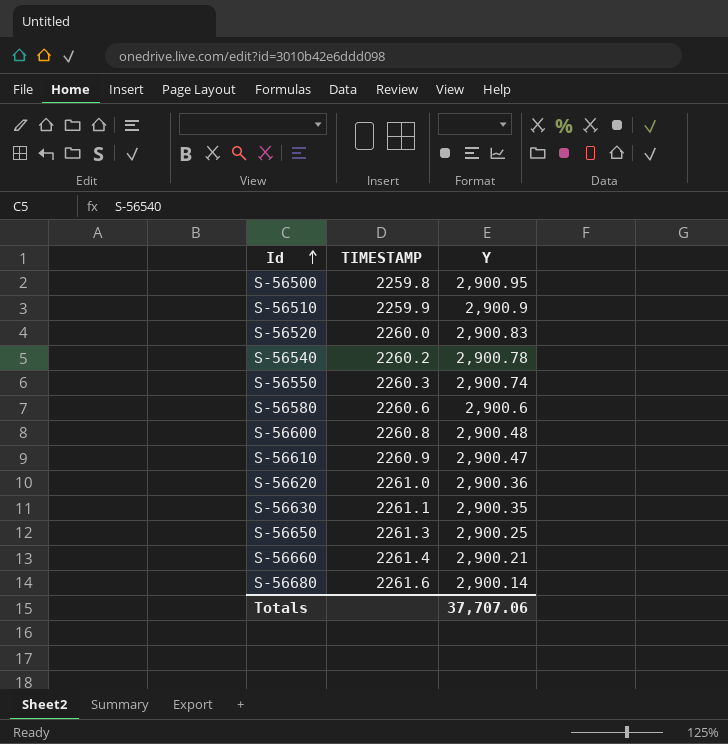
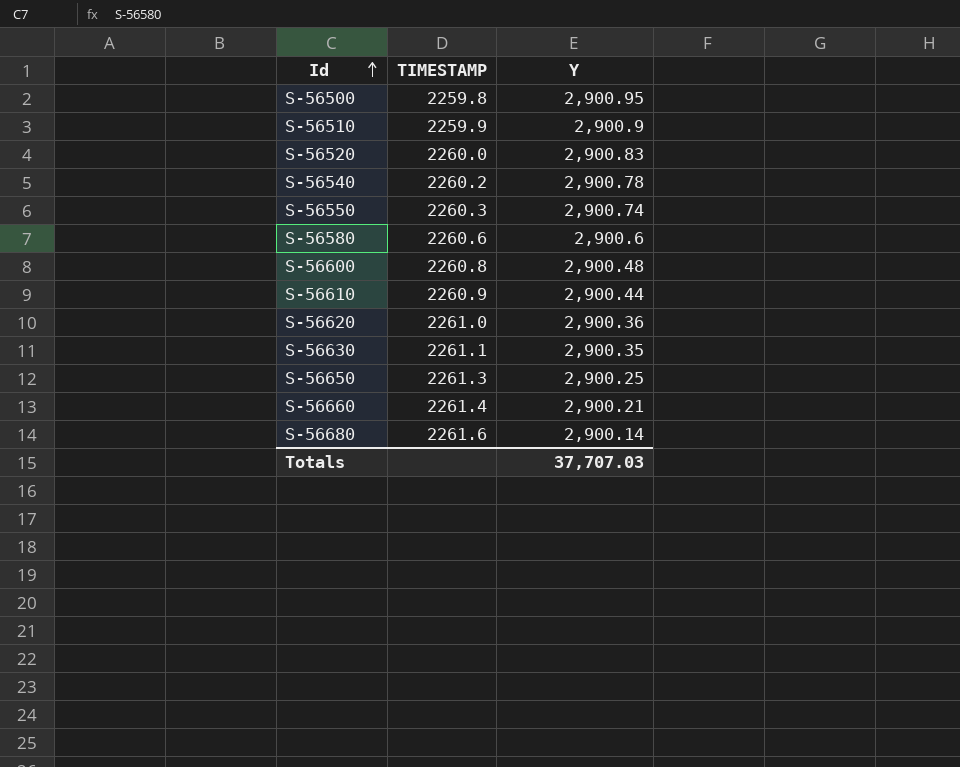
S-56610 | Y: 2,900.47 -> 2,900.44
Totals | Y: 37,707.06 -> 37,707.03

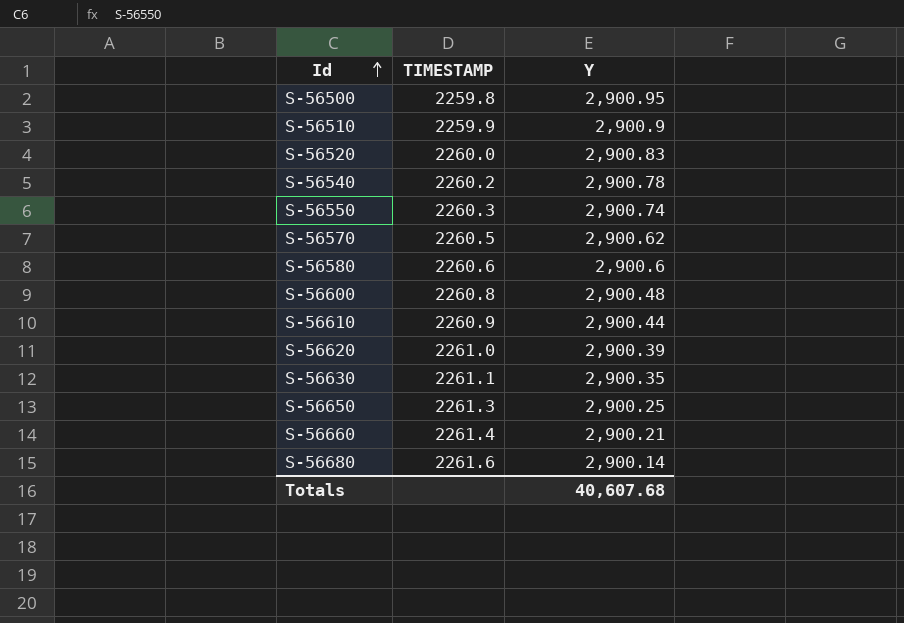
row S-56570: none -> 2260.5 | 2,900.62
S-56620 | Y: 2,900.36 -> 2,900.39
Totals | Y: 37,707.03 -> 40,607.68

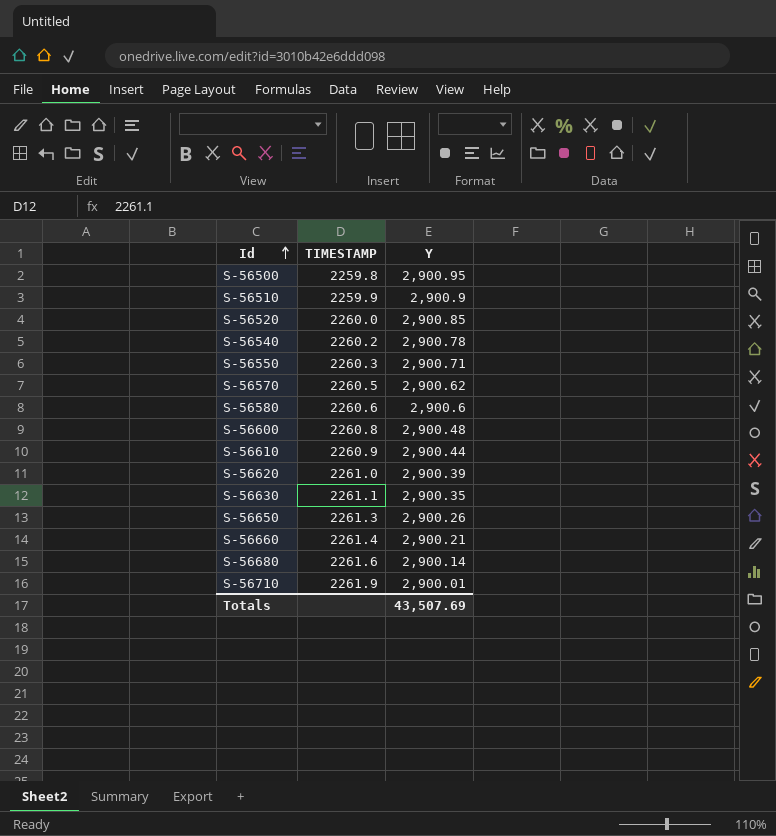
S-56520 | Y: 2,900.83 -> 2,900.85
S-56550 | Y: 2,900.74 -> 2,900.71
S-56650 | Y: 2,900.25 -> 2,900.26
row S-56710: none -> 2261.9 | 2,900.01
Totals | Y: 40,607.68 -> 43,507.69

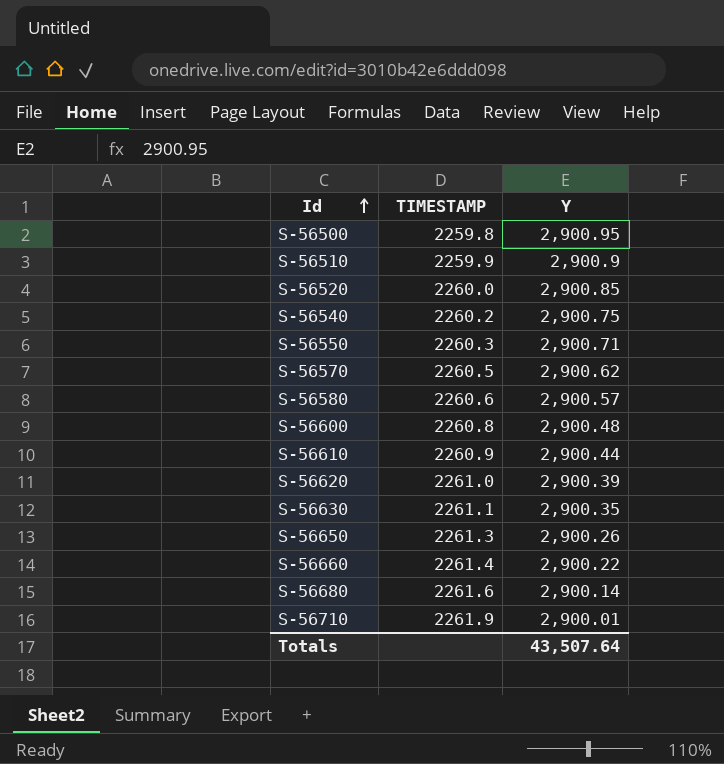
S-56540 | Y: 2,900.78 -> 2,900.75
S-56580 | Y: 2,900.6 -> 2,900.57
S-56660 | Y: 2,900.21 -> 2,900.22
Totals | Y: 43,507.69 -> 43,507.64

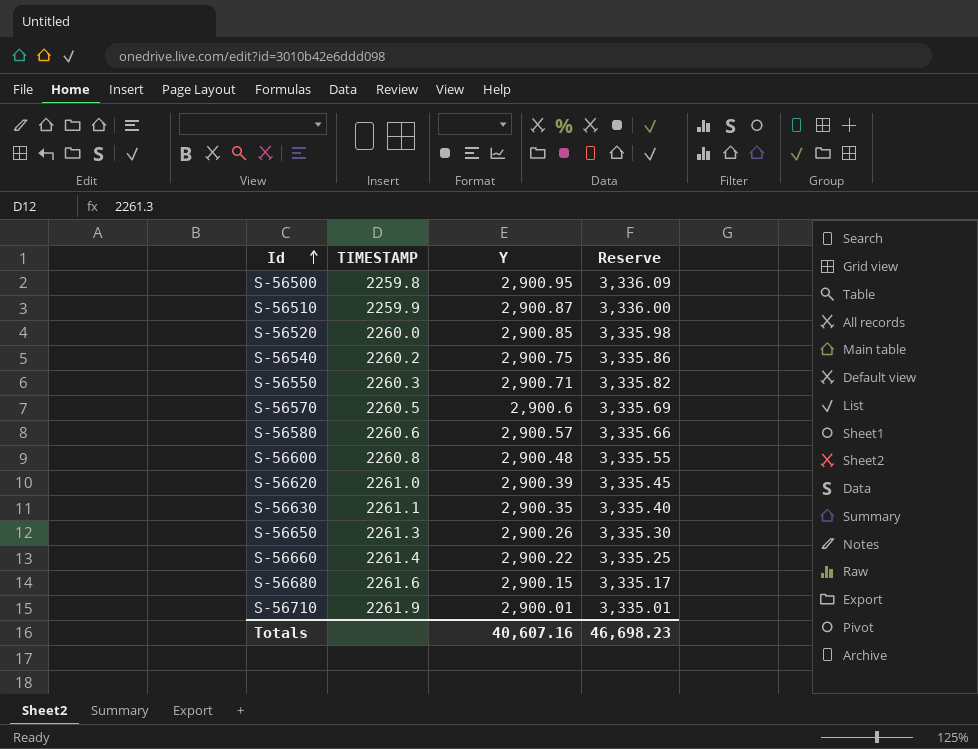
column Reserve | formula: none -> [Y] * 1.15
row S-56610: 2260.9 | 2,900.44 -> none
S-56510 | Y: 2,900.9 -> 2,900.87
S-56570 | Y: 2,900.62 -> 2,900.6
S-56680 | Y: 2,900.14 -> 2,900.15
Totals | Y: 43,507.64 -> 40,607.16

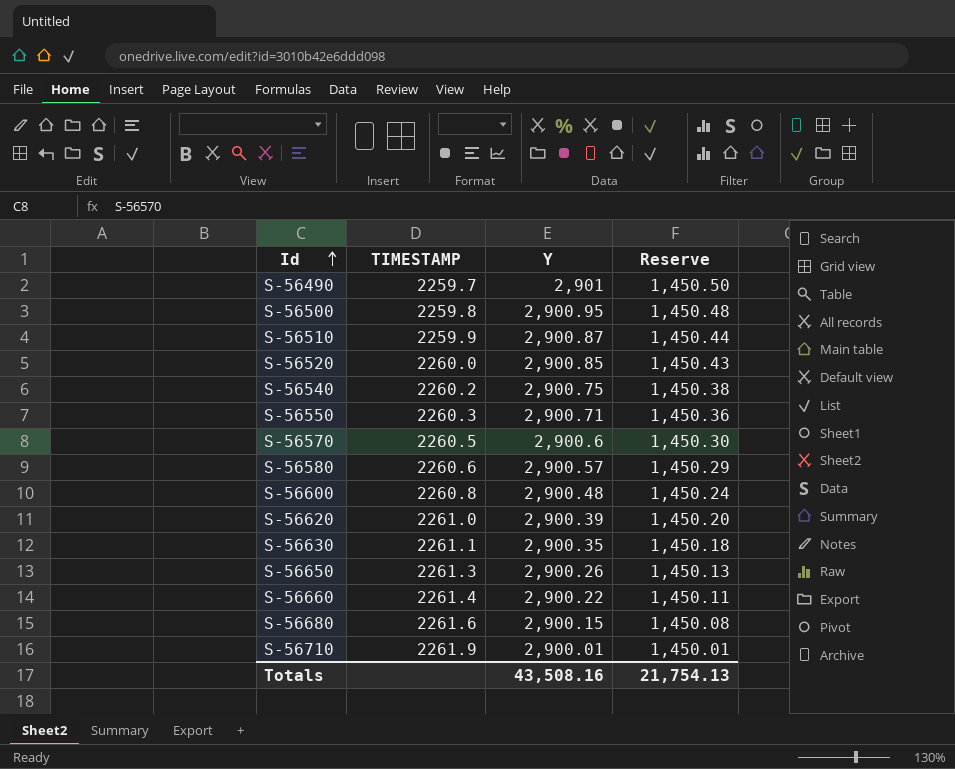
column Reserve | formula: [Y] * 1.15 -> [Y] * 0.5
row S-56490: none -> 2259.7 | 2,901 | 1,450.50
Totals | Y: 40,607.16 -> 43,508.16
Totals | Reserve: 46,698.23 -> 21,754.13

